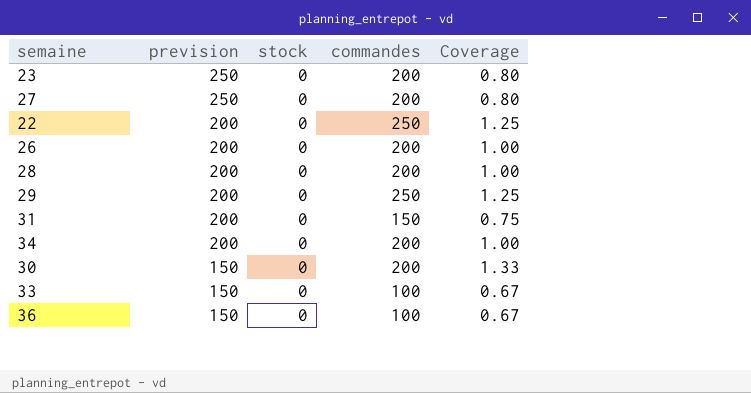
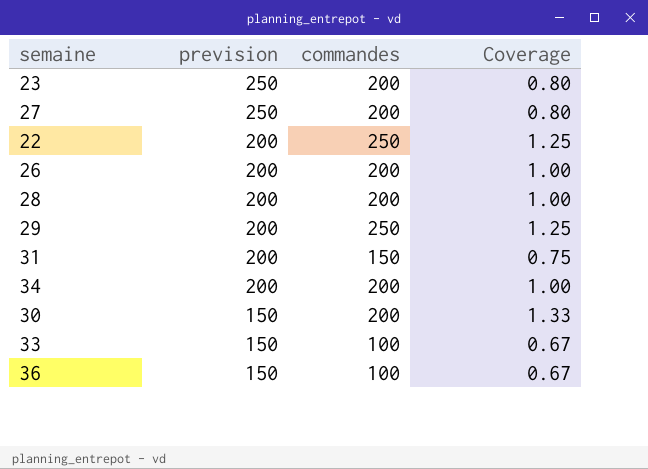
column stock | position: 3 -> none

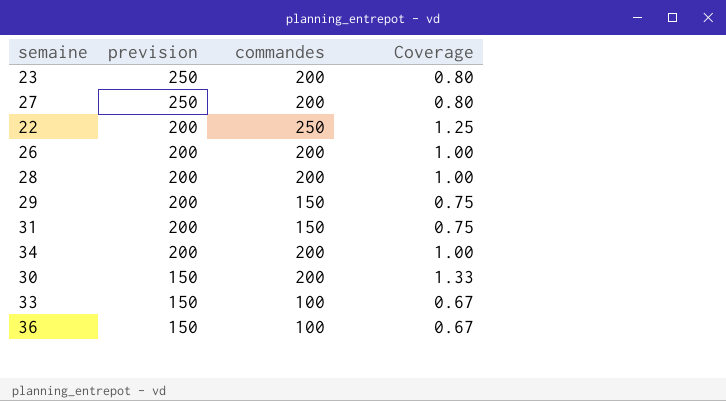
29 | commandes: 250 -> 150
29 | Coverage: 1.25 -> 0.75

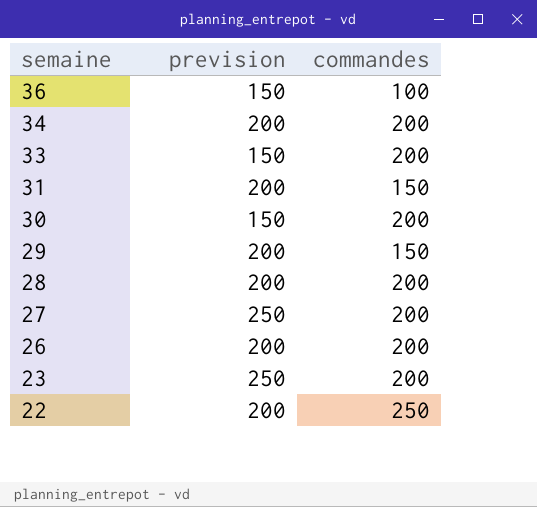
row order: prevision descending -> semaine descending
column Coverage | formula: [commandes] / [prevision] -> none
33 | commandes: 100 -> 200

